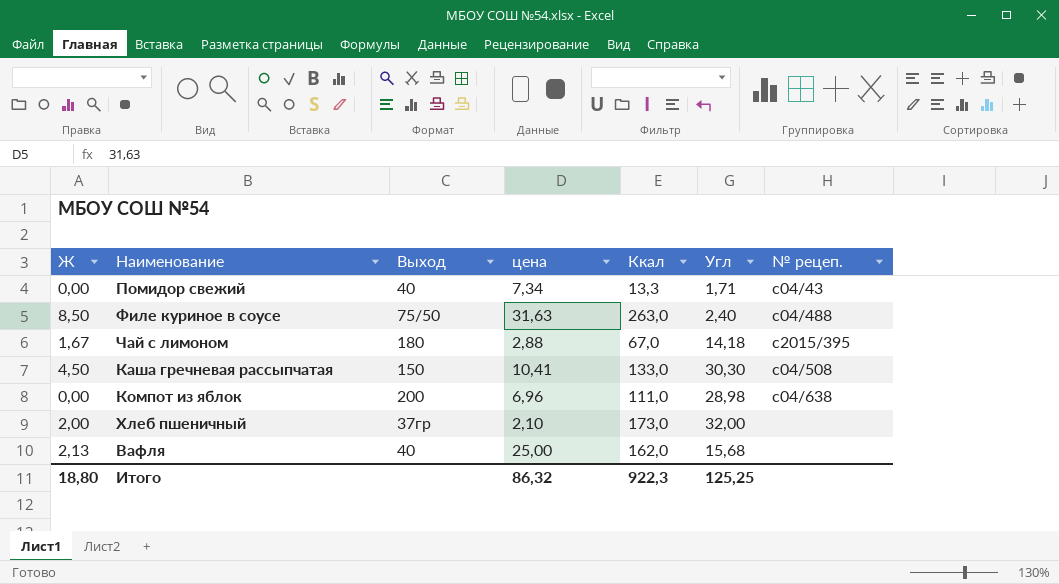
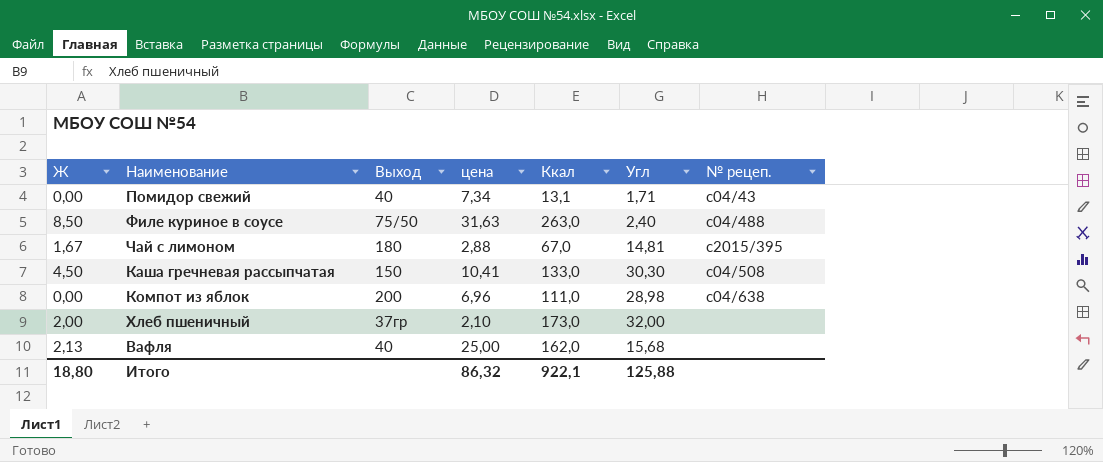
Помидор свежий | Ккал: 13,3 -> 13,1
Чай с лимоном | Угл: 14,18 -> 14,81
Итого | Ккал: 922,3 -> 922,1
Итого | Угл: 125,25 -> 125,88

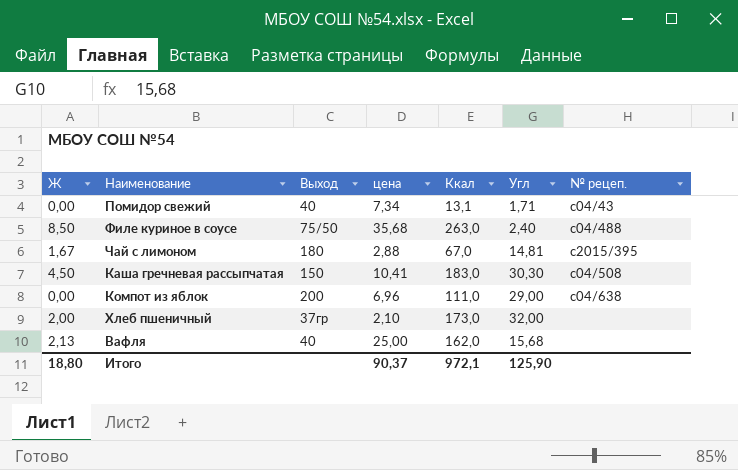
Филе куриное в соусе | цена: 31,63 -> 35,68
Каша гречневая рассыпчатая | Ккал: 133,0 -> 183,0
Компот из яблок | Угл: 28,98 -> 29,00
Итого | цена: 86,32 -> 90,37
Итого | Ккал: 922,1 -> 972,1
Итого | Угл: 125,88 -> 125,90

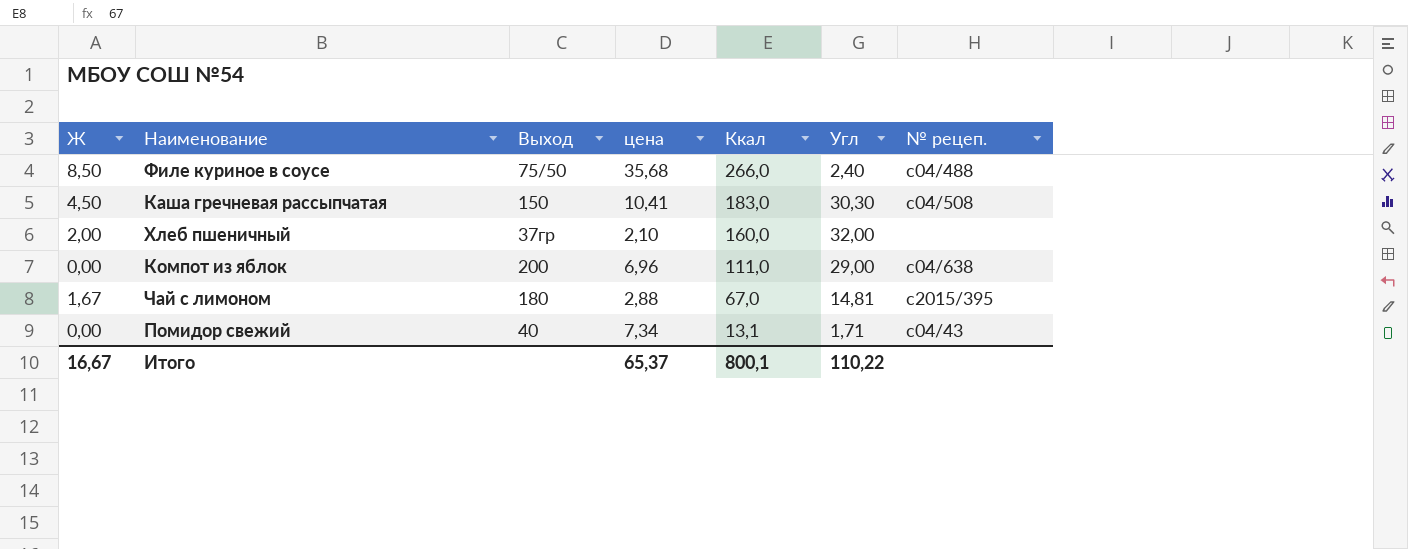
row order: none -> Ккал descending
row Вафля: 2,13 | 40 | 25,00 | 162,0 | 15,68 | none -> none
Филе куриное в соусе | Ккал: 263,0 -> 266,0
Хлеб пшеничный | Ккал: 173,0 -> 160,0
Итого | Ж: 18,80 -> 16,67
Итого | цена: 90,37 -> 65,37
Итого | Ккал: 972,1 -> 800,1
Итого | Угл: 125,90 -> 110,22

